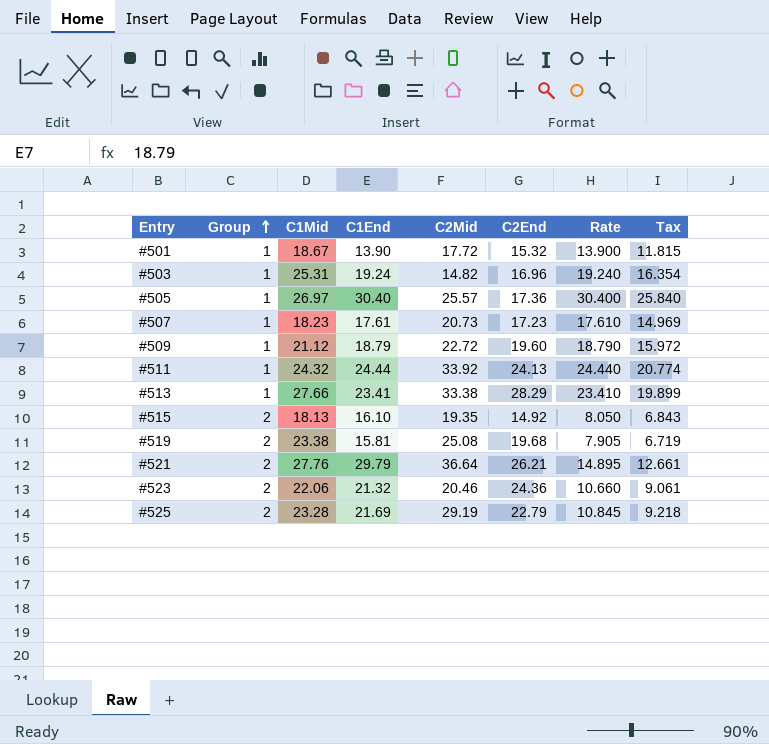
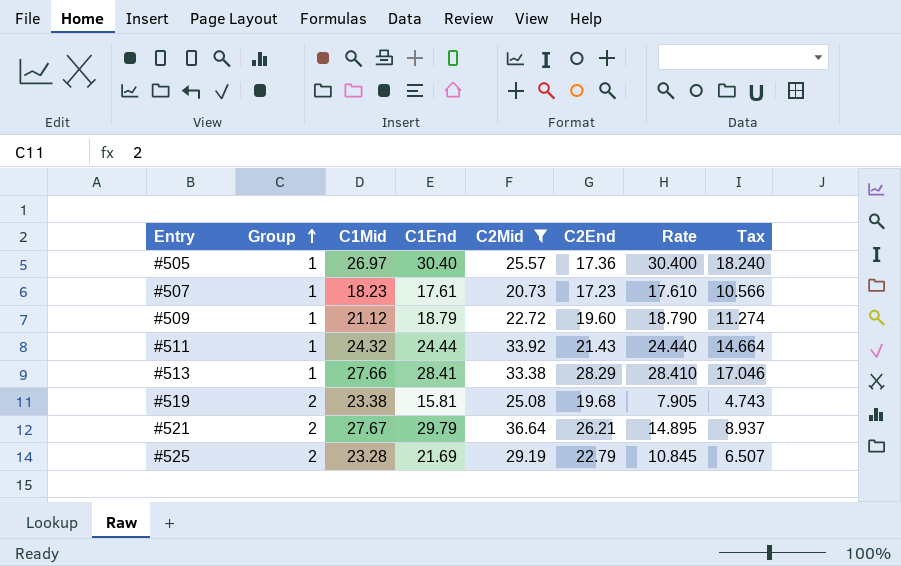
filter: none -> C2Mid >= 20.73
column Tax | formula: [Rate] * 0.85 -> [Rate] * 0.6
#511 | C2End: 24.13 -> 21.43
#513 | C1End: 23.41 -> 28.41
#513 | Rate: 23.410 -> 28.410
#521 | C1Mid: 27.76 -> 27.67

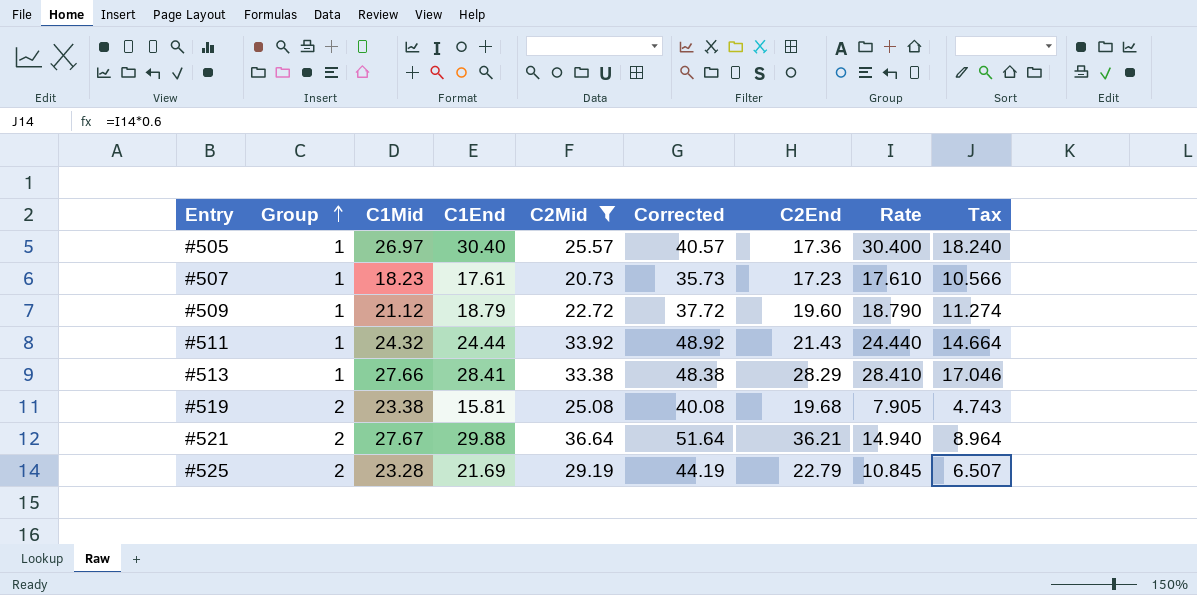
column Corrected | formula: none -> [C2Mid] + 15
#521 | C1End: 29.79 -> 29.88
#521 | C2End: 26.21 -> 36.21
#521 | Rate: 14.895 -> 14.940
#521 | Tax: 8.937 -> 8.964

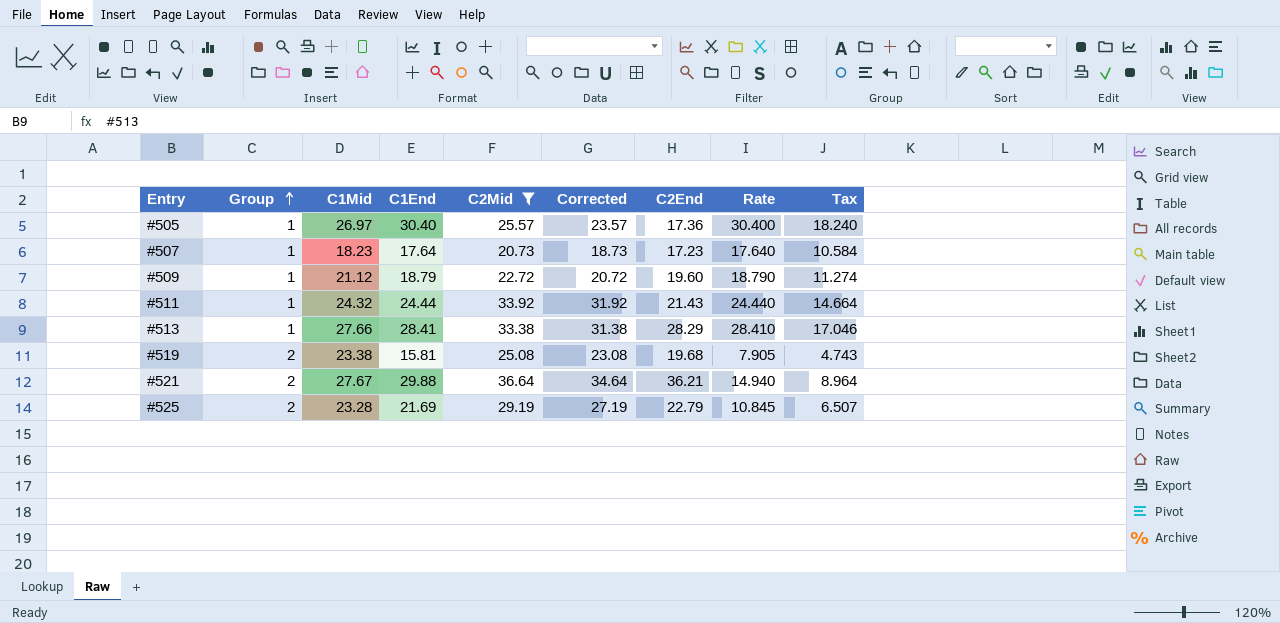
column Corrected | formula: [C2Mid] + 15 -> [C2Mid] - 2
#507 | C1End: 17.61 -> 17.64
#507 | Rate: 17.610 -> 17.640
#507 | Tax: 10.566 -> 10.584

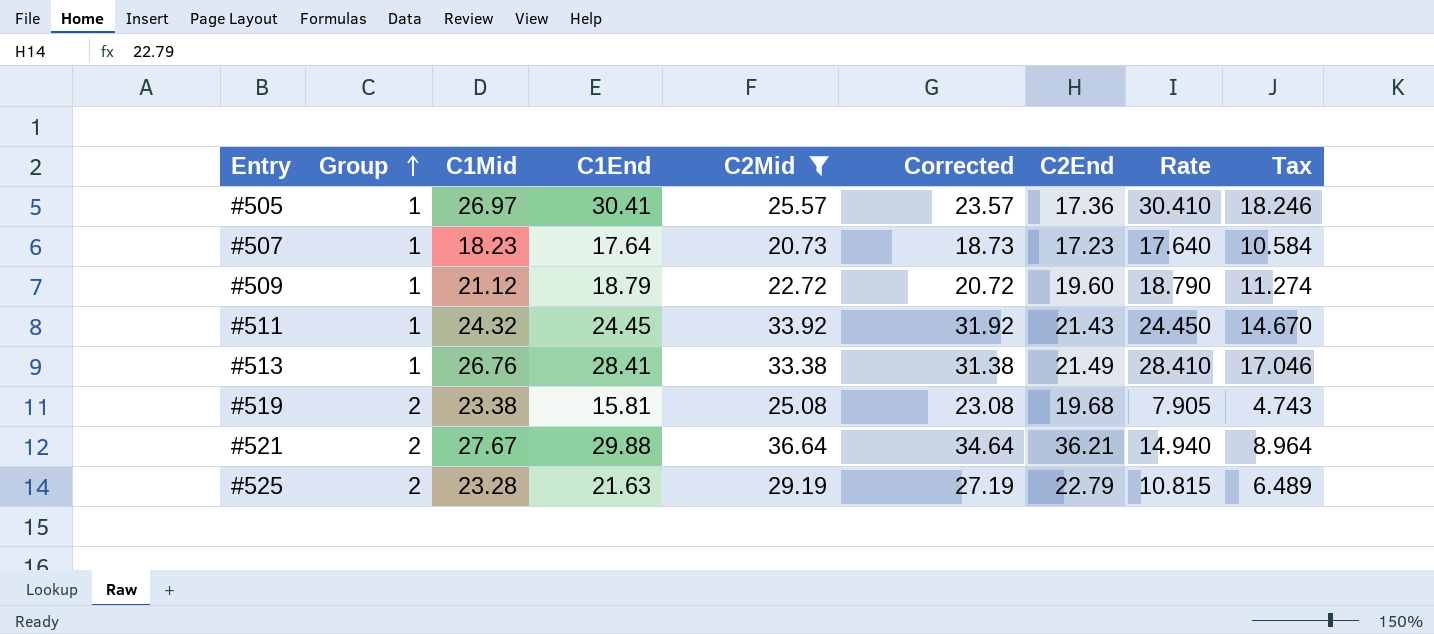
#505 | C1End: 30.40 -> 30.41
#505 | Rate: 30.400 -> 30.410
#505 | Tax: 18.240 -> 18.246
#511 | C1End: 24.44 -> 24.45
#511 | Rate: 24.440 -> 24.450
#511 | Tax: 14.664 -> 14.670
#513 | C1Mid: 27.66 -> 26.76
#513 | C2End: 28.29 -> 21.49
#525 | C1End: 21.69 -> 21.63
#525 | Rate: 10.845 -> 10.815
#525 | Tax: 6.507 -> 6.489

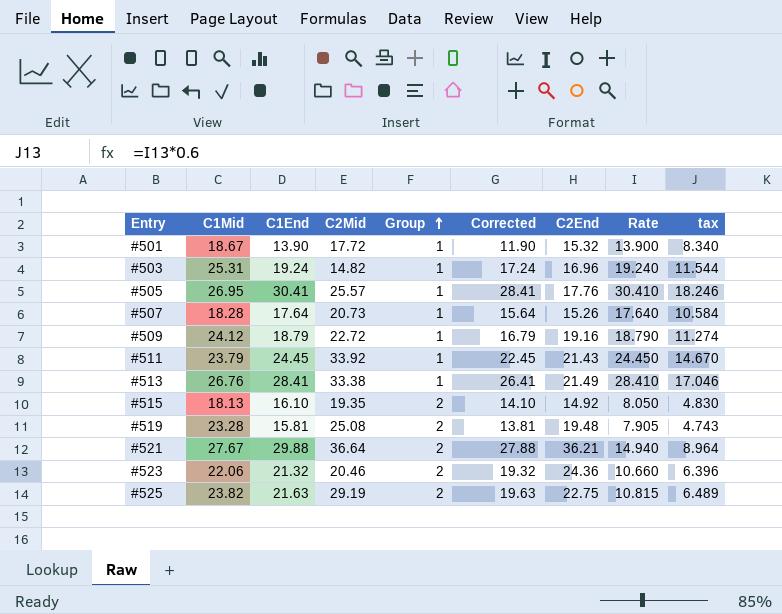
filter: C2Mid >= 20.73 -> none
column Group | position: 2 -> 5
column Corrected | formula: [C2Mid] - 2 -> [C1End] - 2
column name: Tax -> tax
#505 | C1Mid: 26.97 -> 26.95
#505 | C2End: 17.36 -> 17.76
#507 | C1Mid: 18.23 -> 18.28
#507 | C2End: 17.23 -> 15.26
#509 | C1Mid: 21.12 -> 24.12
#509 | C2End: 19.60 -> 19.16
#511 | C1Mid: 24.32 -> 23.79
#519 | C1Mid: 23.38 -> 23.28
#519 | C2End: 19.68 -> 19.48
#525 | C1Mid: 23.28 -> 23.82
#525 | C2End: 22.79 -> 22.75

